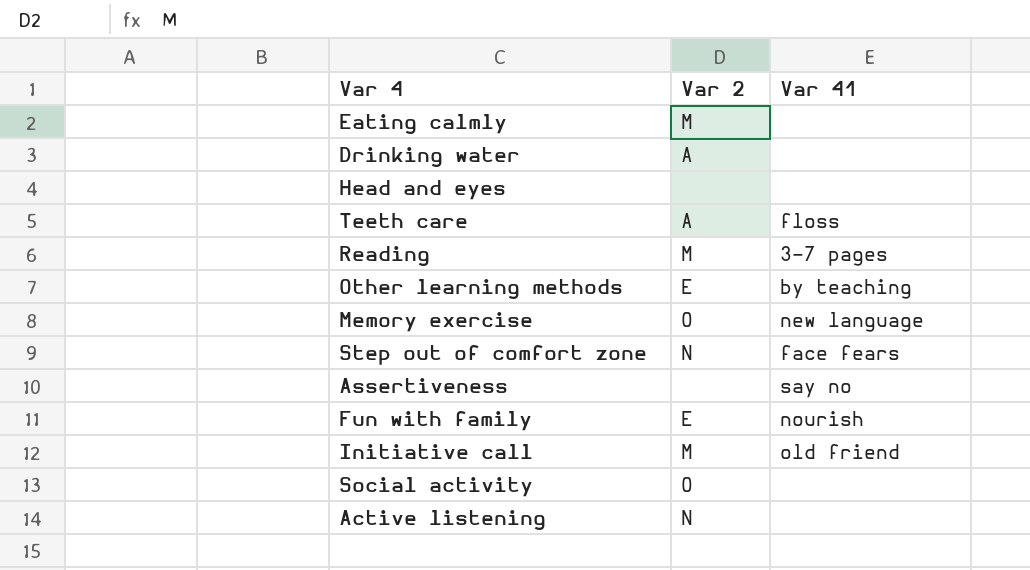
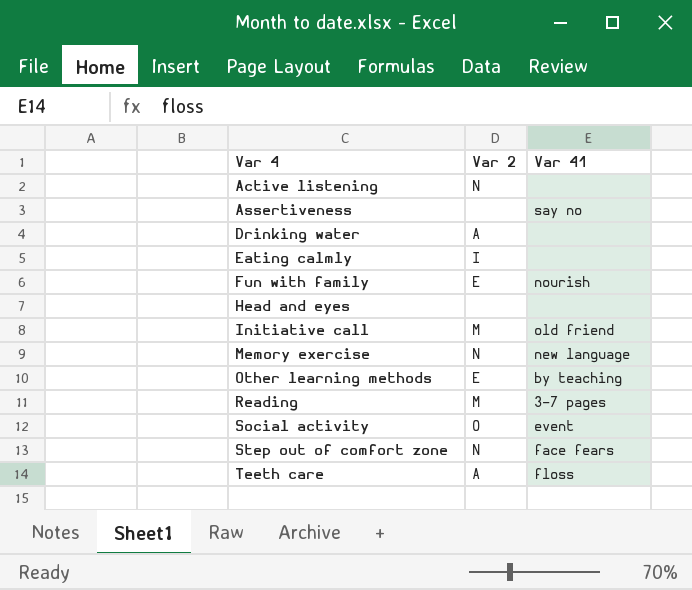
row order: none -> Var 4 ascending
Eating calmly | Var 2: M -> I
Memory exercise | Var 2: O -> N
Social activity | Var 41: none -> event

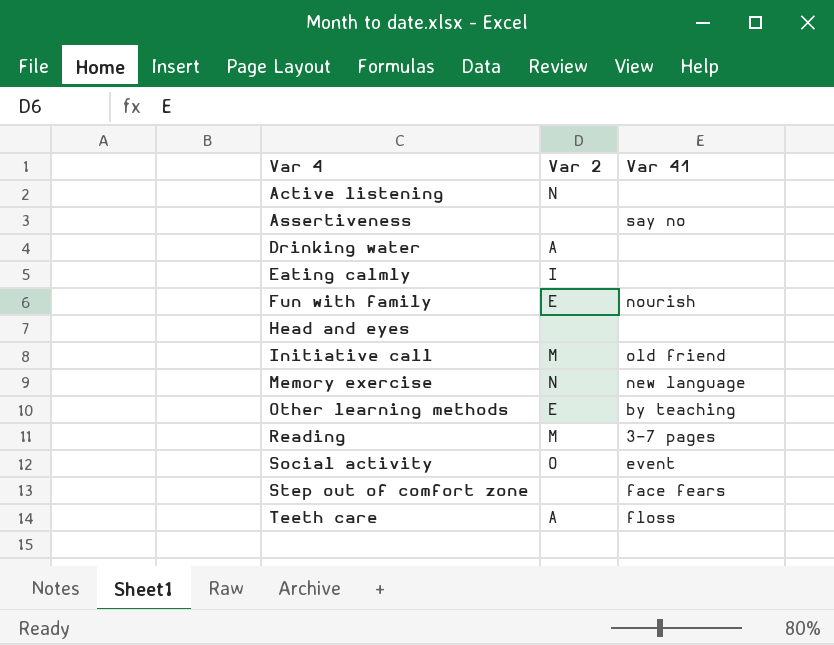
Step out of comfort zone | Var 2: N -> none

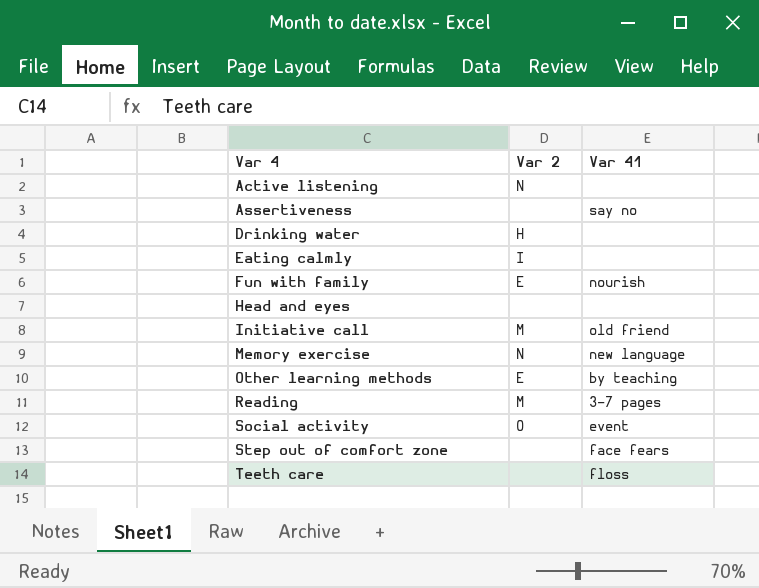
Drinking water | Var 2: A -> H
Teeth care | Var 2: A -> none

